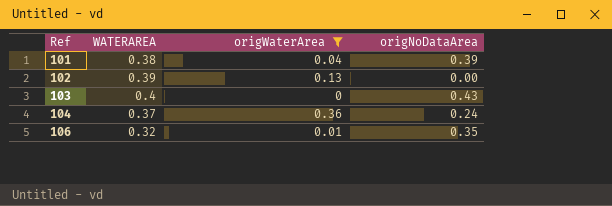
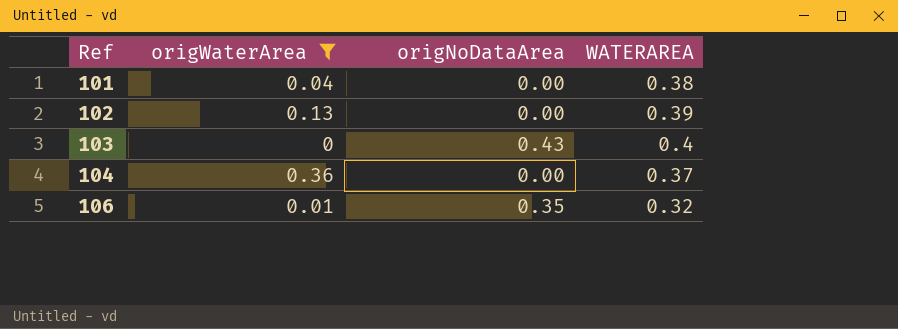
column WATERAREA | position: 2 -> 4
101 | origNoDataArea: 0.39 -> 0.00
104 | origNoDataArea: 0.24 -> 0.00

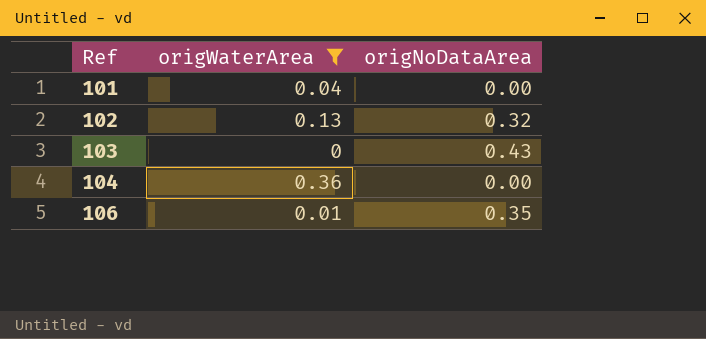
column WATERAREA | position: 4 -> none
102 | origNoDataArea: 0.00 -> 0.32

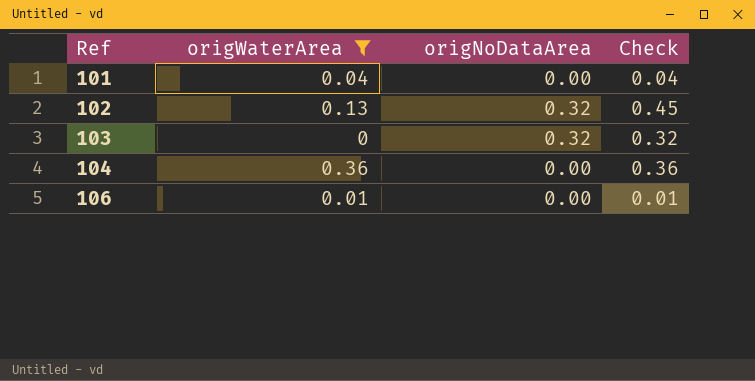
column Check | formula: none -> [origWaterArea] + [origNoDataArea]
103 | origNoDataArea: 0.43 -> 0.32
106 | origNoDataArea: 0.35 -> 0.00

